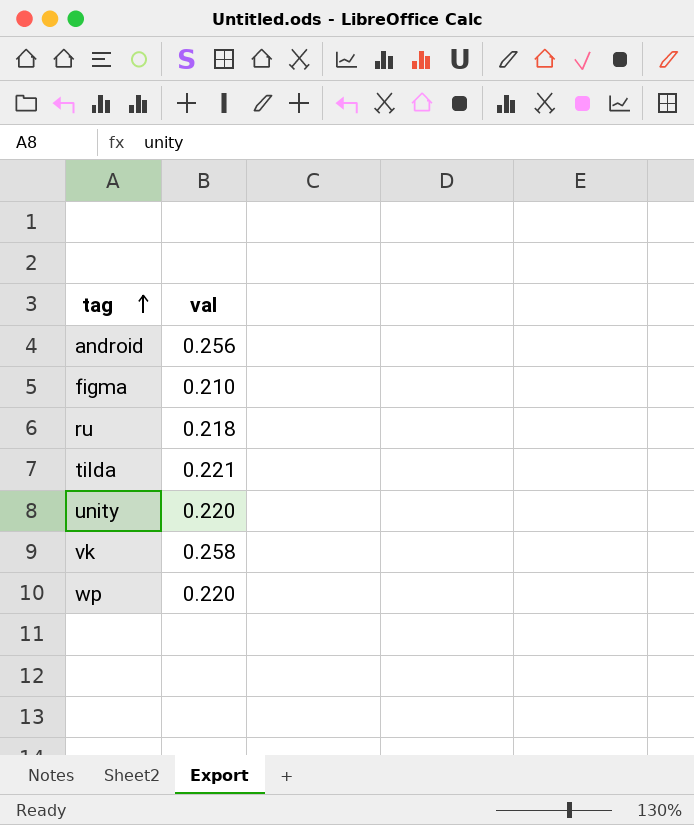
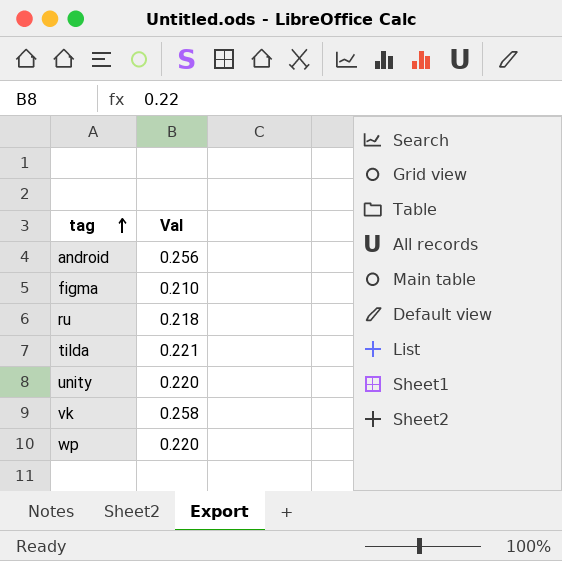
column name: val -> Val

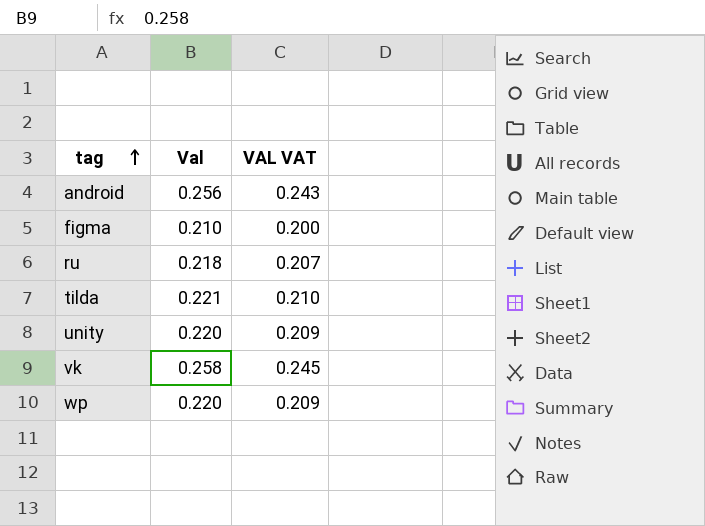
column VAL VAT | formula: none -> [Val] * 0.95

